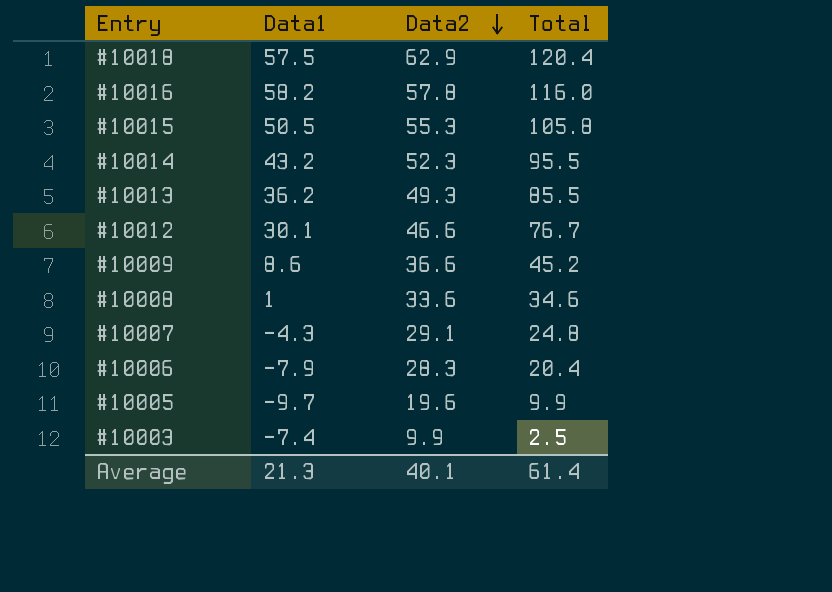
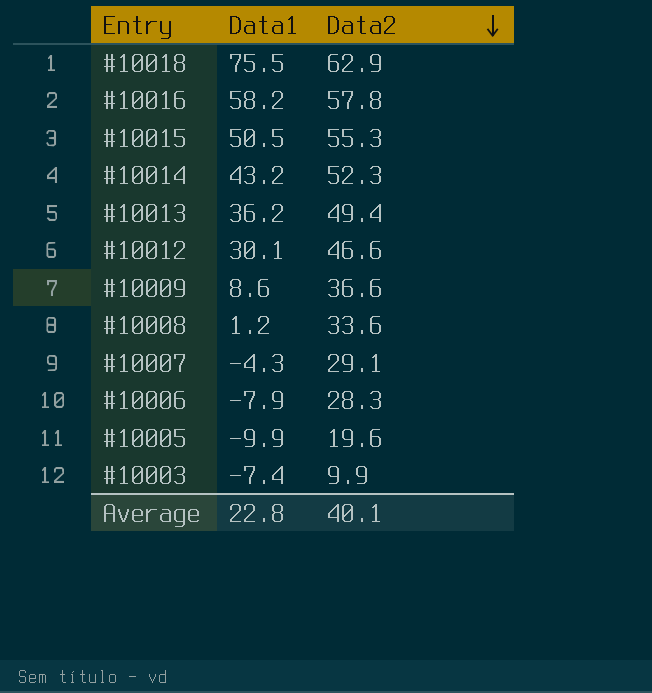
column Total | formula: [Data1] + [Data2] -> none
#10018 | Data1: 57.5 -> 75.5
#10013 | Data2: 49.3 -> 49.4
#10008 | Data1: 1 -> 1.2
#10005 | Data1: -9.7 -> -9.9
Average | Data1: 21.3 -> 22.8

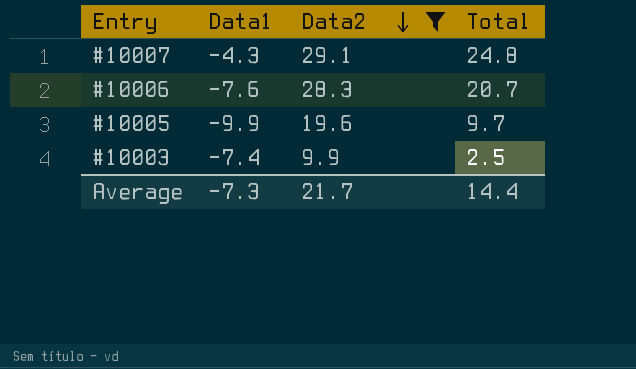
filter: none -> Data2 <= 29.1
column Total | formula: none -> [Data1] + [Data2]
#10006 | Data1: -7.9 -> -7.6
Average | Data1: 22.8 -> -7.3
Average | Data2: 40.1 -> 21.7

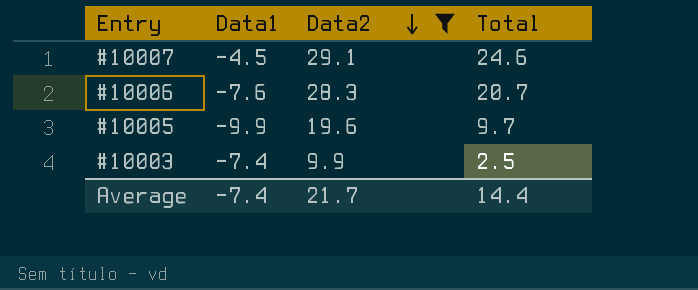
#10007 | Data1: -4.3 -> -4.5
#10007 | Total: 24.8 -> 24.6
Average | Data1: -7.3 -> -7.4

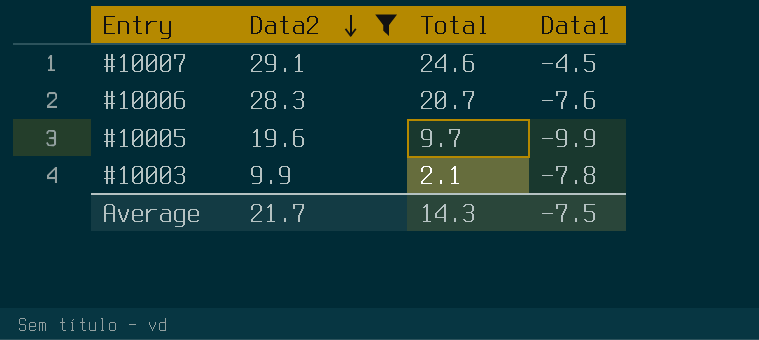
column Data1 | position: 2 -> 4
#10003 | Total: 2.5 -> 2.1
#10003 | Data1: -7.4 -> -7.8
Average | Total: 14.4 -> 14.3
Average | Data1: -7.4 -> -7.5

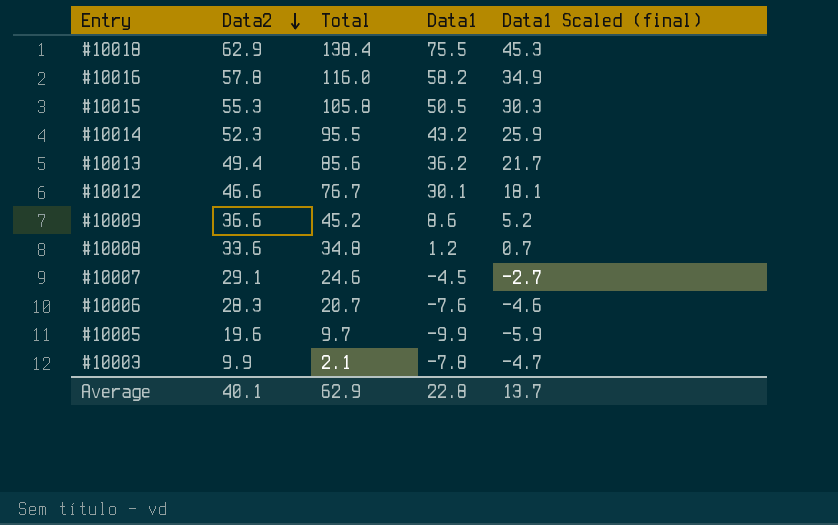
filter: Data2 <= 29.1 -> none
column Data1 Scaled (final) | formula: none -> [Data1] * 0.6
Average | Data2: 21.7 -> 40.1
Average | Total: 14.3 -> 62.9
Average | Data1: -7.5 -> 22.8

